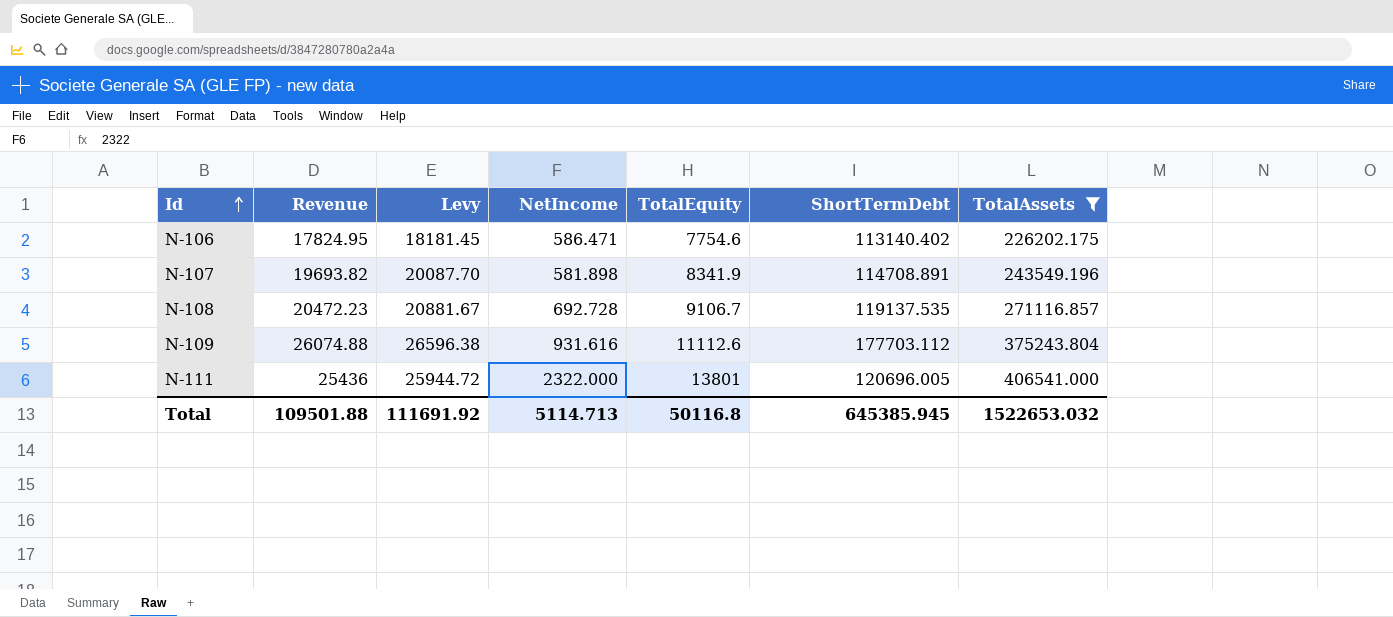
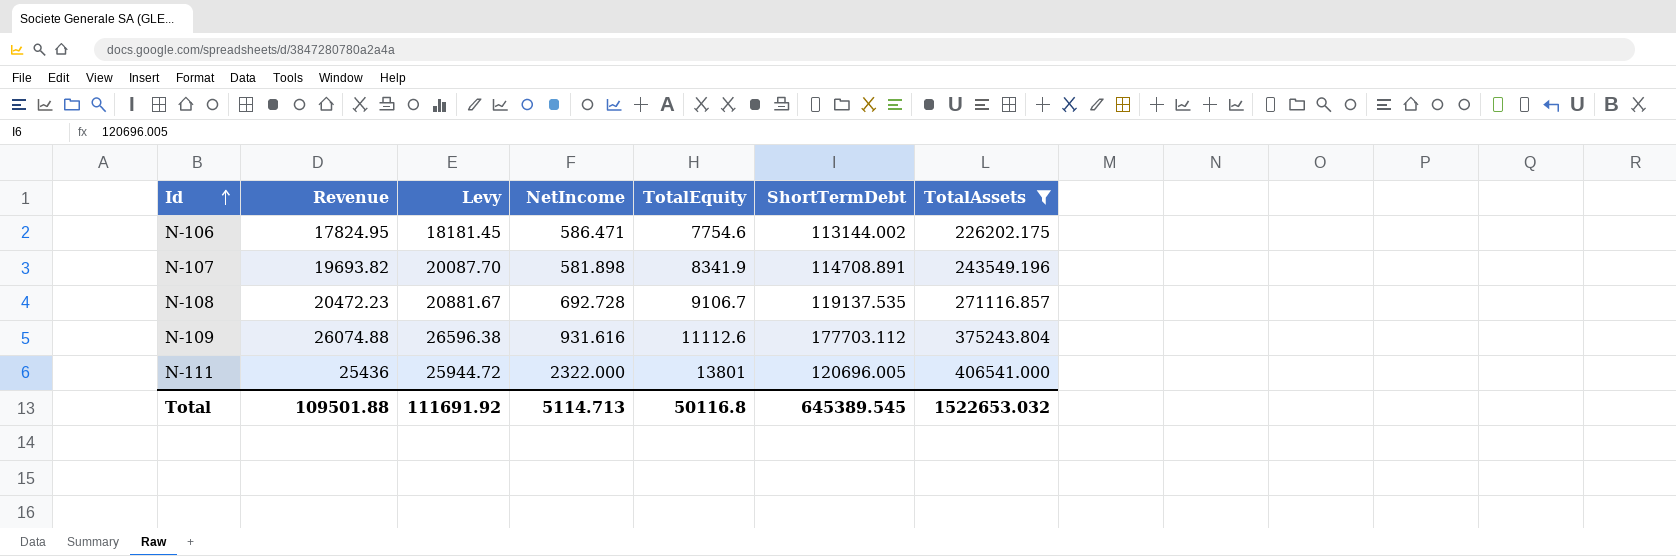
N-106 | ShortTermDebt: 113140.402 -> 113144.002
Total | ShortTermDebt: 645385.945 -> 645389.545

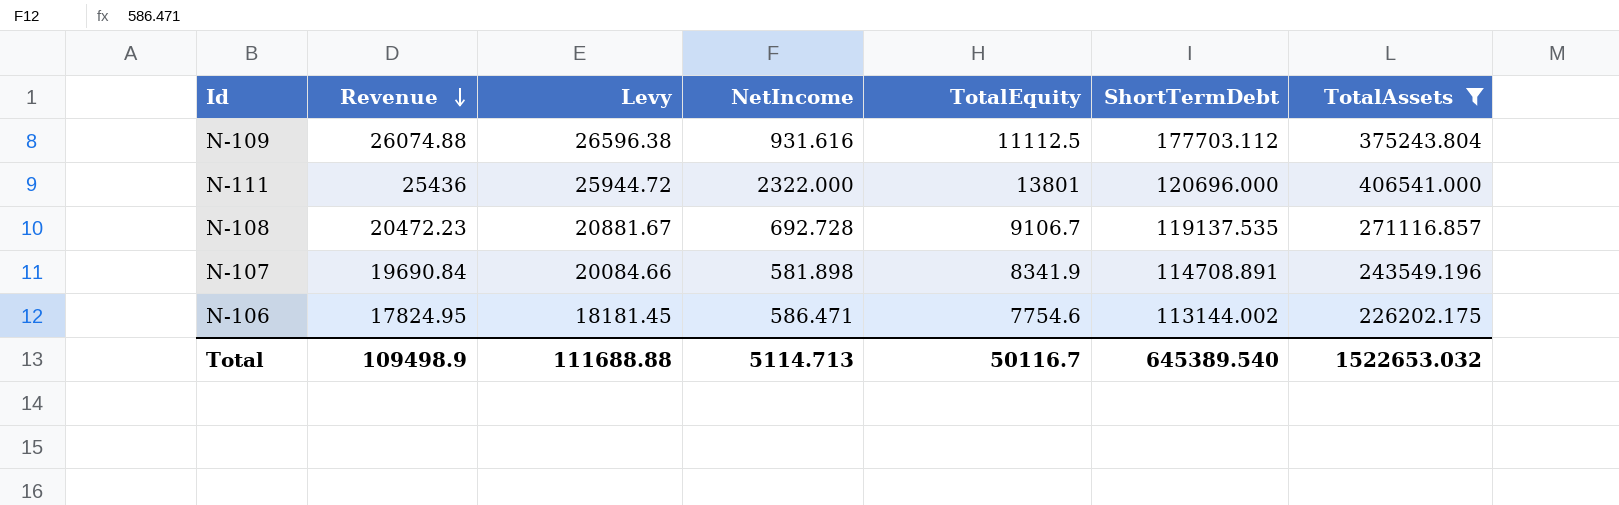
row order: Id ascending -> Revenue descending
N-109 | TotalEquity: 11112.6 -> 11112.5
N-111 | ShortTermDebt: 120696.005 -> 120696.000
N-107 | Revenue: 19693.82 -> 19690.84
N-107 | Levy: 20087.70 -> 20084.66
Total | Revenue: 109501.88 -> 109498.9
Total | Levy: 111691.92 -> 111688.88
Total | TotalEquity: 50116.8 -> 50116.7
Total | ShortTermDebt: 645389.545 -> 645389.540

